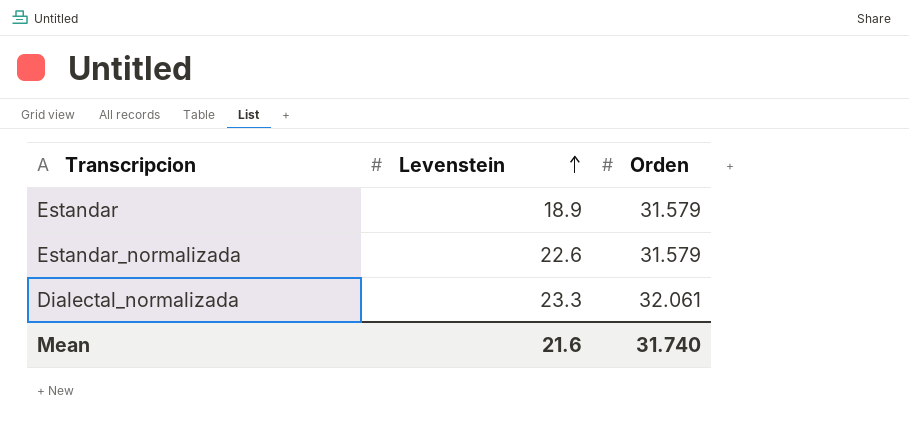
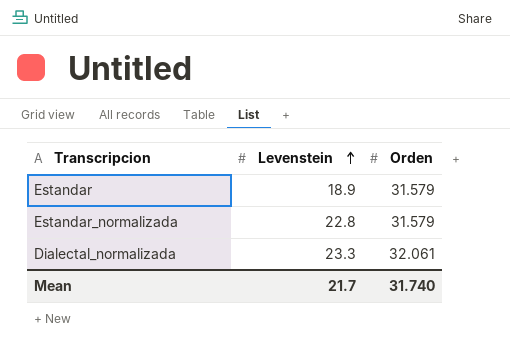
Estandar_normalizada | Levenstein: 22.6 -> 22.8
Mean | Levenstein: 21.6 -> 21.7

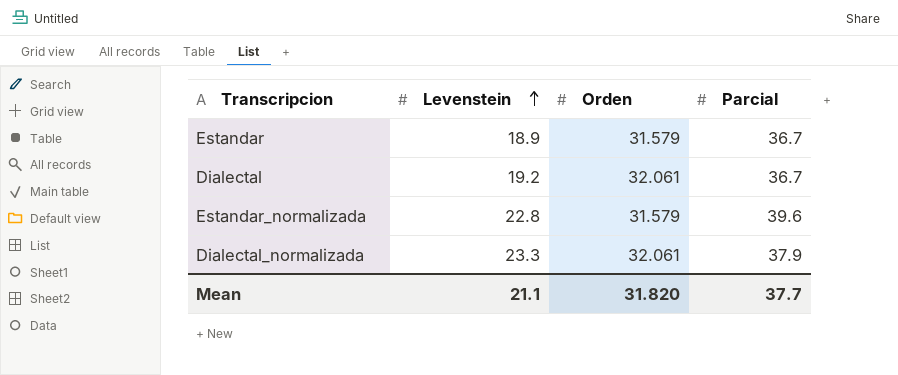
column Parcial | position: none -> 4
row Dialectal: none -> 19.2 | 32.061 | 36.7
Mean | Levenstein: 21.7 -> 21.1
Mean | Orden: 31.740 -> 31.820

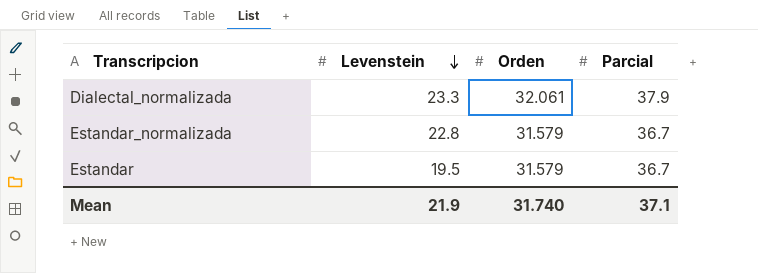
row order: Levenstein ascending -> Levenstein descending
row Dialectal: 19.2 | 32.061 | 36.7 -> none
Estandar_normalizada | Parcial: 39.6 -> 36.7
Estandar | Levenstein: 18.9 -> 19.5
Mean | Levenstein: 21.1 -> 21.9
Mean | Orden: 31.820 -> 31.740
Mean | Parcial: 37.7 -> 37.1

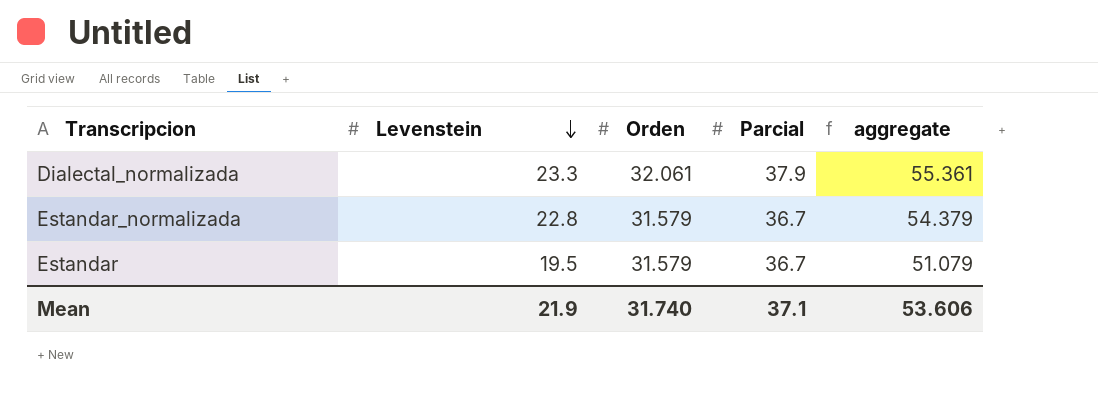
column aggregate | formula: none -> [Levenstein] + [Orden]

